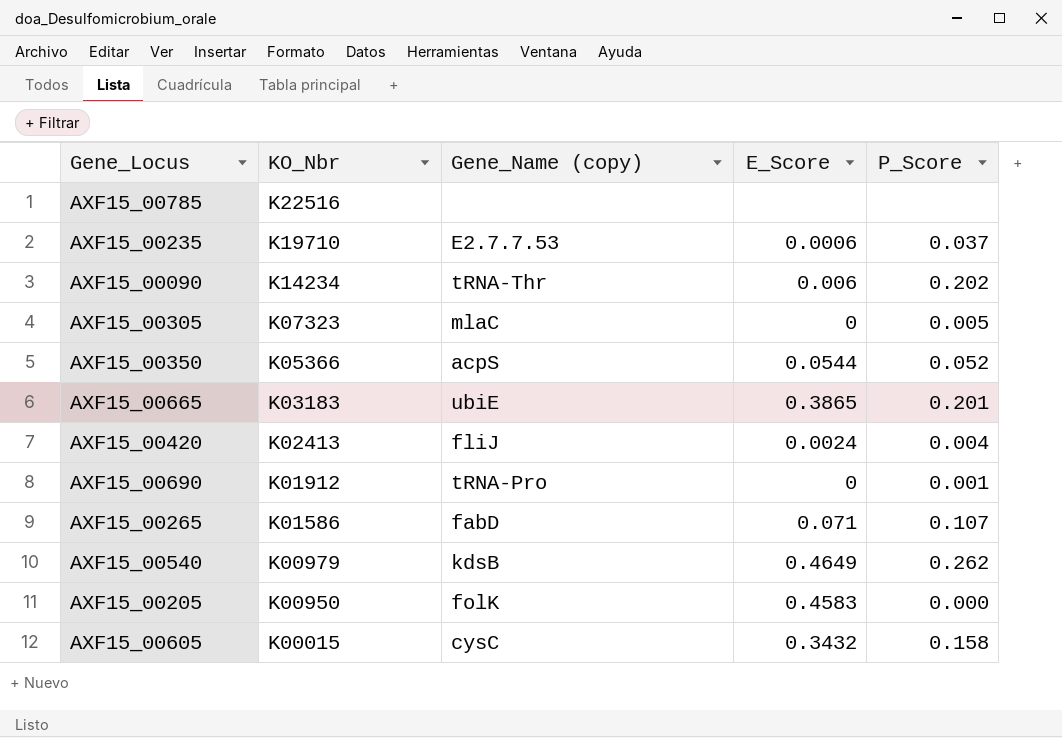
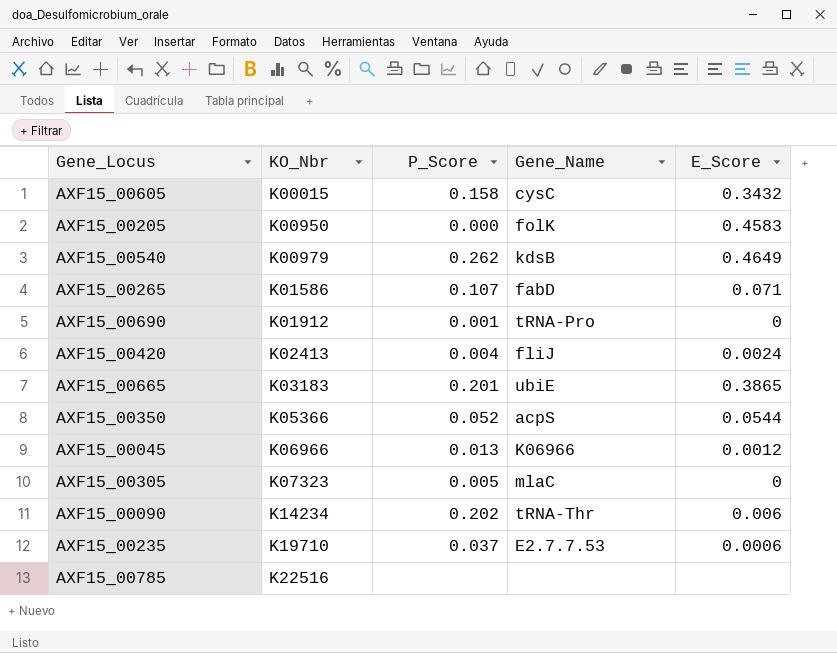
row order: KO_Nbr descending -> KO_Nbr ascending
column P_Score | position: 5 -> 3
column name: Gene_Name (copy) -> Gene_Name
row AXF15_00045: none -> K06966 | 0.013 | K06966 | 0.0012

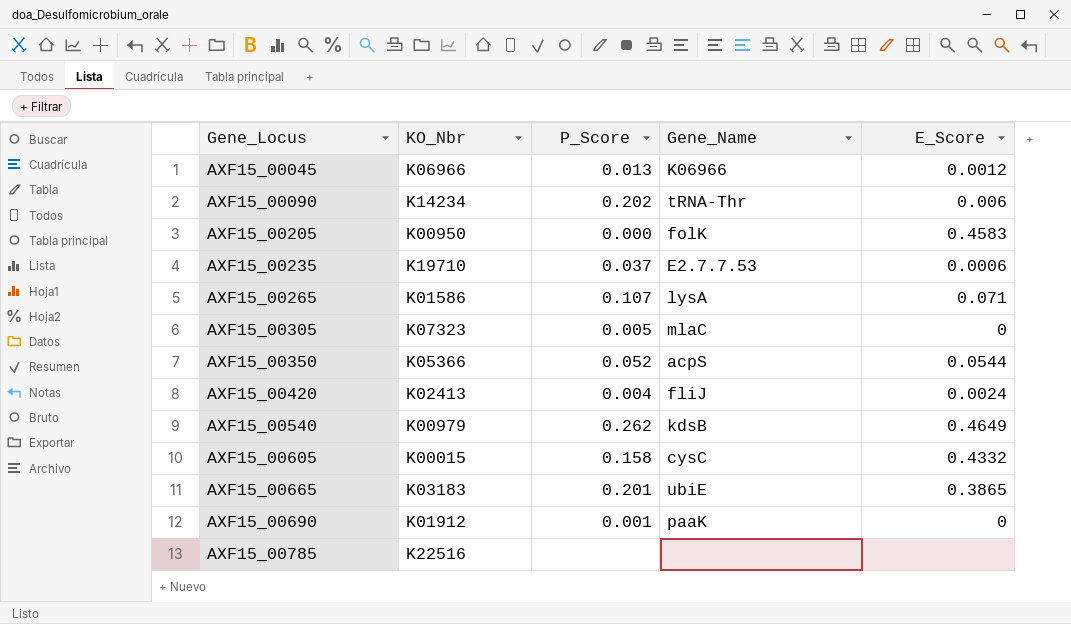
row order: KO_Nbr ascending -> Gene_Locus ascending
AXF15_00265 | Gene_Name: fabD -> lysA
AXF15_00605 | E_Score: 0.3432 -> 0.4332
AXF15_00690 | Gene_Name: tRNA-Pro -> paaK

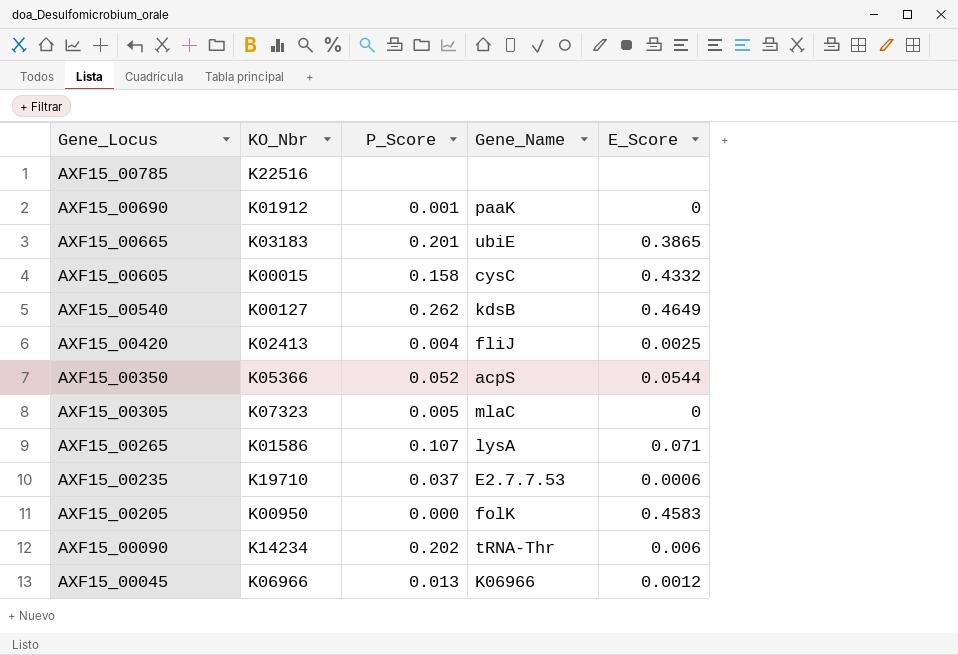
row order: Gene_Locus ascending -> Gene_Locus descending
AXF15_00540 | KO_Nbr: K00979 -> K00127
AXF15_00420 | E_Score: 0.0024 -> 0.0025

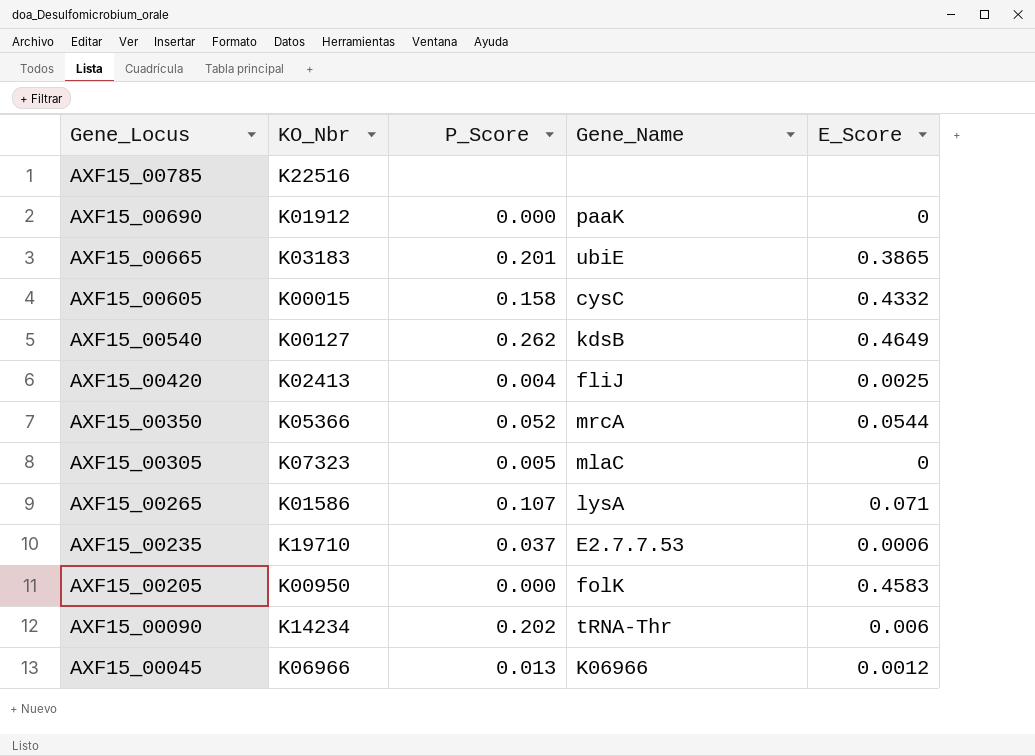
AXF15_00690 | P_Score: 0.001 -> 0.000
AXF15_00350 | Gene_Name: acpS -> mrcA

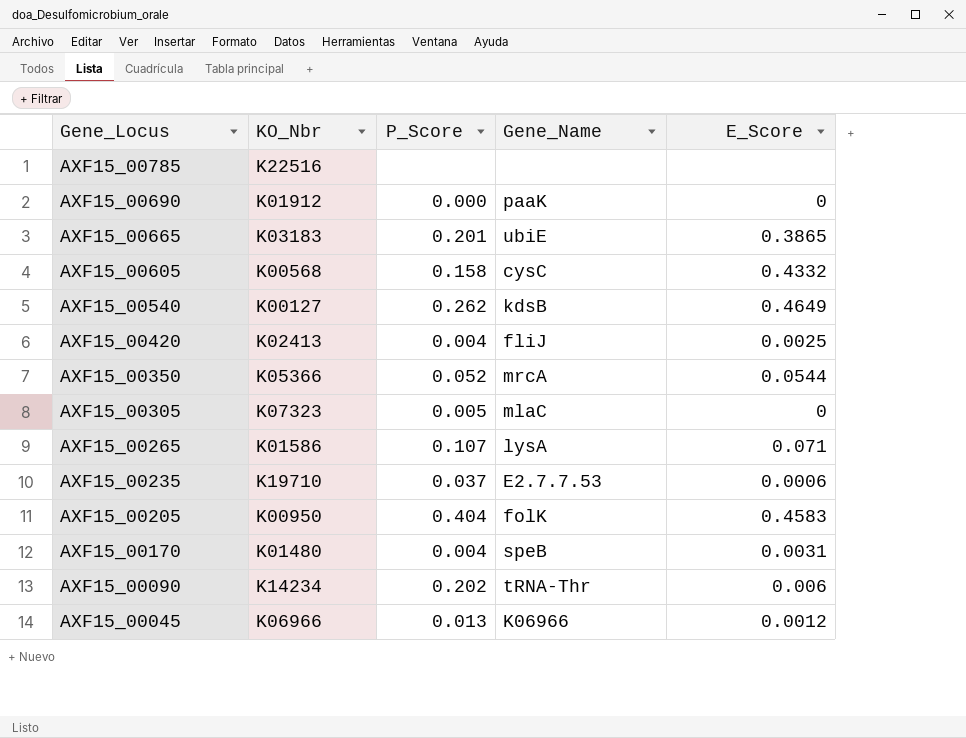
AXF15_00605 | KO_Nbr: K00015 -> K00568
AXF15_00205 | P_Score: 0.000 -> 0.404
row AXF15_00170: none -> K01480 | 0.004 | speB | 0.0031

